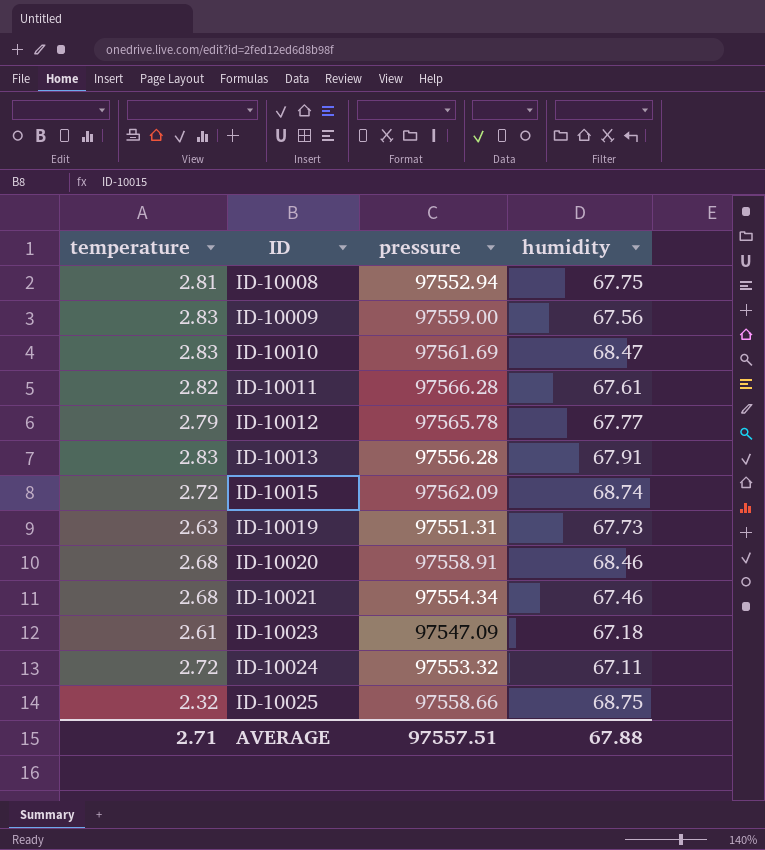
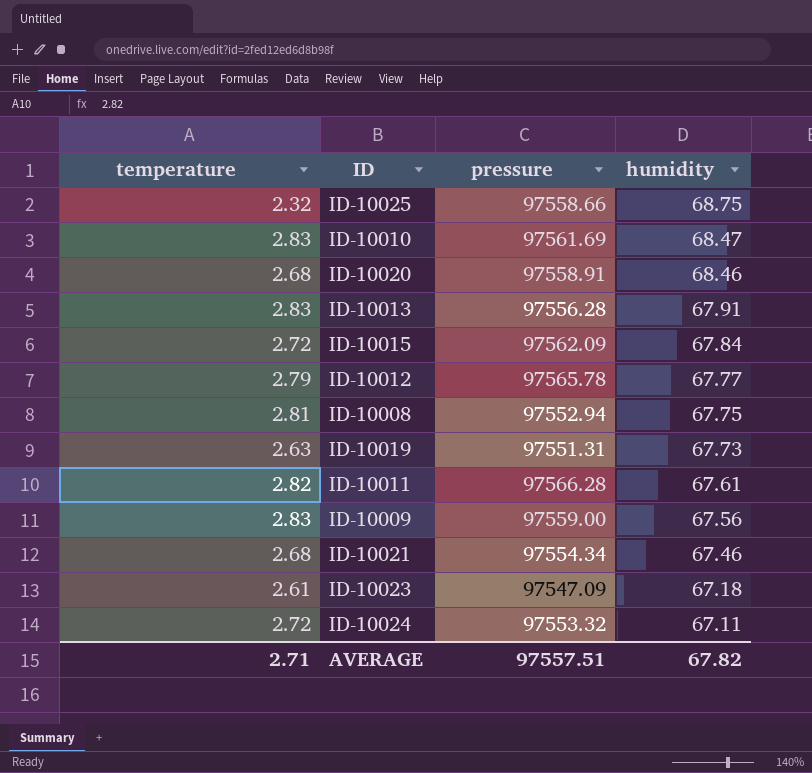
row order: ID ascending -> humidity descending
ID-10015 | humidity: 68.74 -> 67.84
AVERAGE | humidity: 67.88 -> 67.82

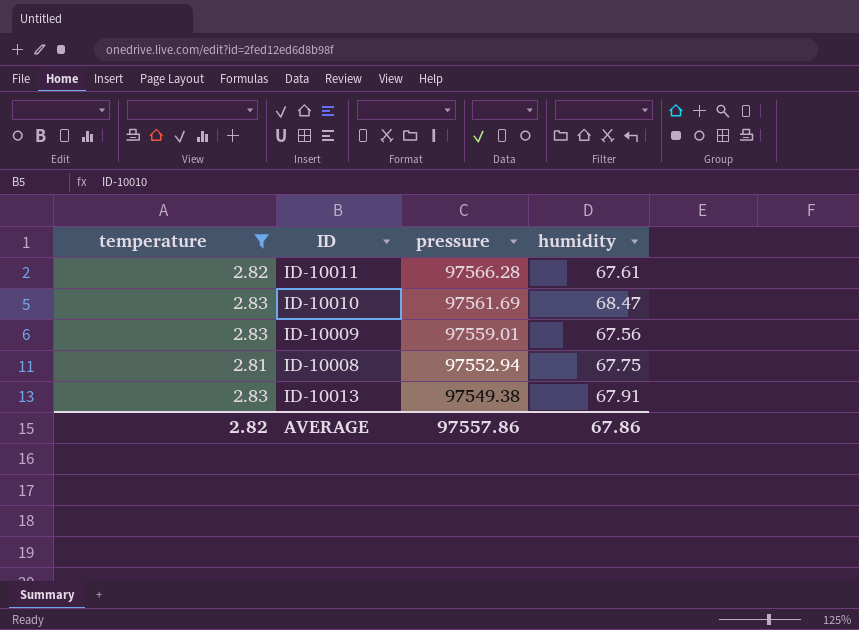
filter: none -> temperature >= 2.81
row order: humidity descending -> pressure descending
ID-10009 | pressure: 97559.00 -> 97559.01
ID-10013 | pressure: 97556.28 -> 97549.38
AVERAGE | temperature: 2.71 -> 2.82
AVERAGE | pressure: 97557.51 -> 97557.86
AVERAGE | humidity: 67.82 -> 67.86

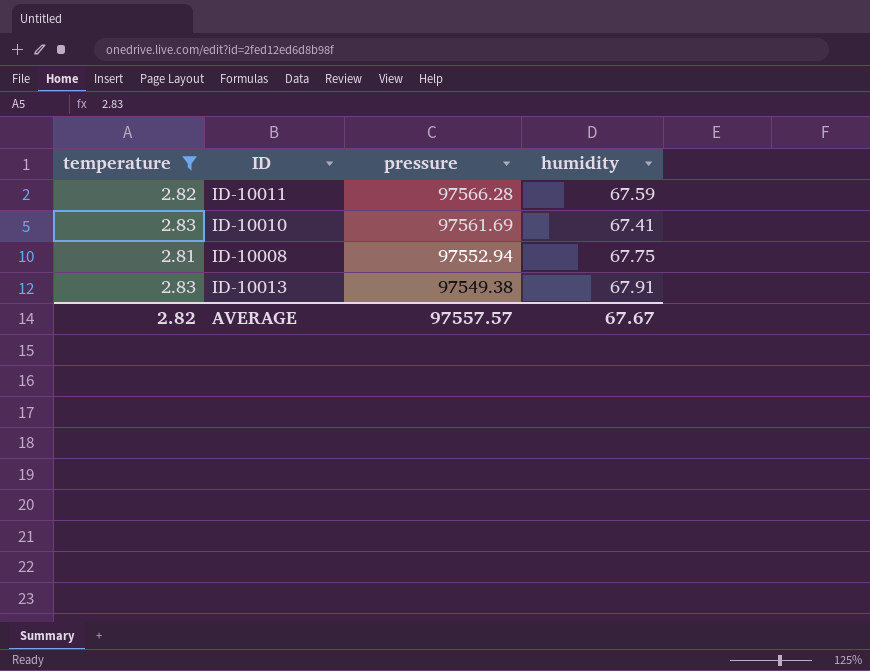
row ID-10009: 2.83 | 97559.01 | 67.56 -> none
ID-10011 | humidity: 67.61 -> 67.59
ID-10010 | humidity: 68.47 -> 67.41
AVERAGE | pressure: 97557.86 -> 97557.57
AVERAGE | humidity: 67.86 -> 67.67

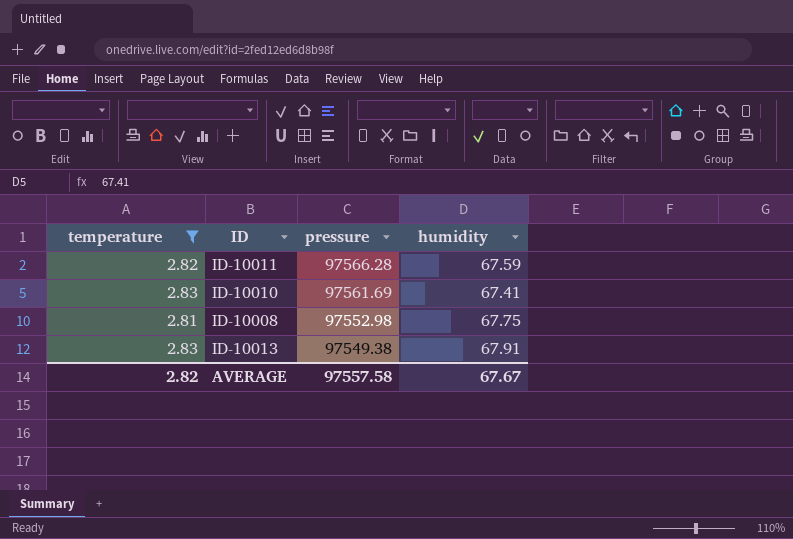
ID-10008 | pressure: 97552.94 -> 97552.98
AVERAGE | pressure: 97557.57 -> 97557.58

